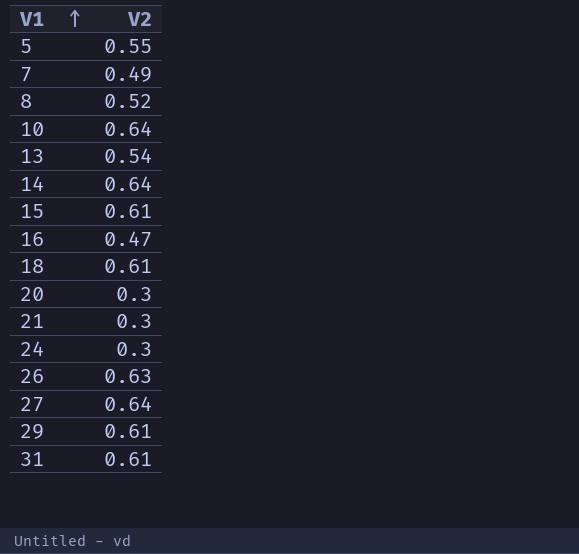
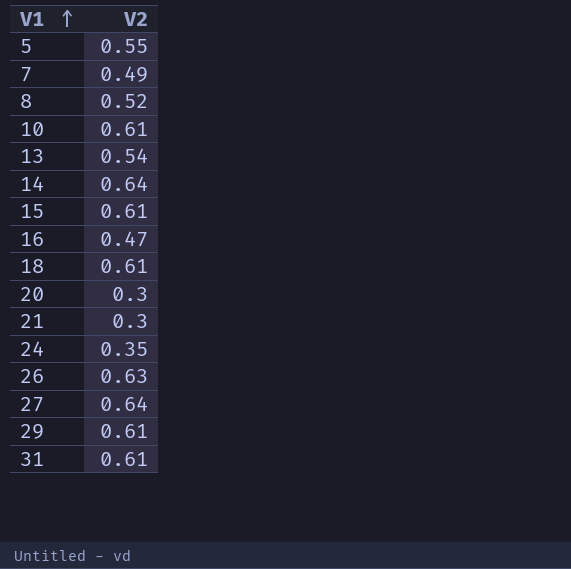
10 | V2: 0.64 -> 0.61
24 | V2: 0.3 -> 0.35

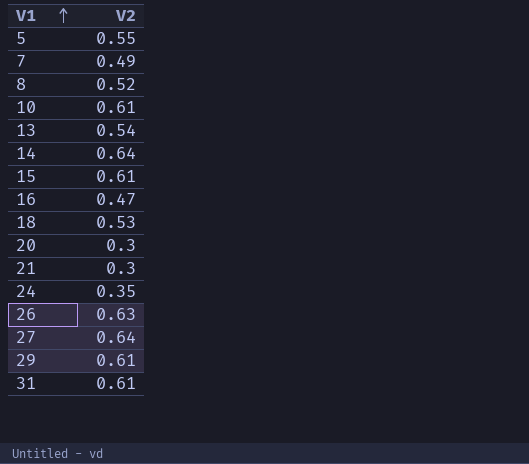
18 | V2: 0.61 -> 0.53

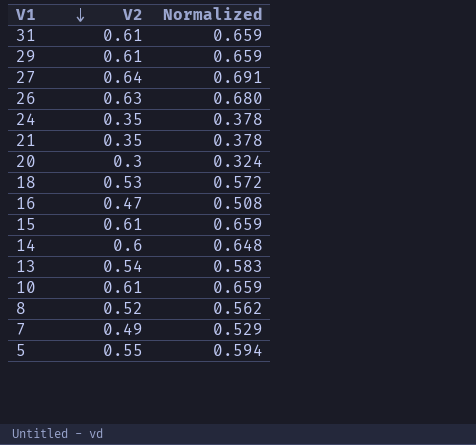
row order: V1 ascending -> V1 descending
column Normalized | formula: none -> [V2] * 1.08
21 | V2: 0.3 -> 0.35
14 | V2: 0.64 -> 0.6

